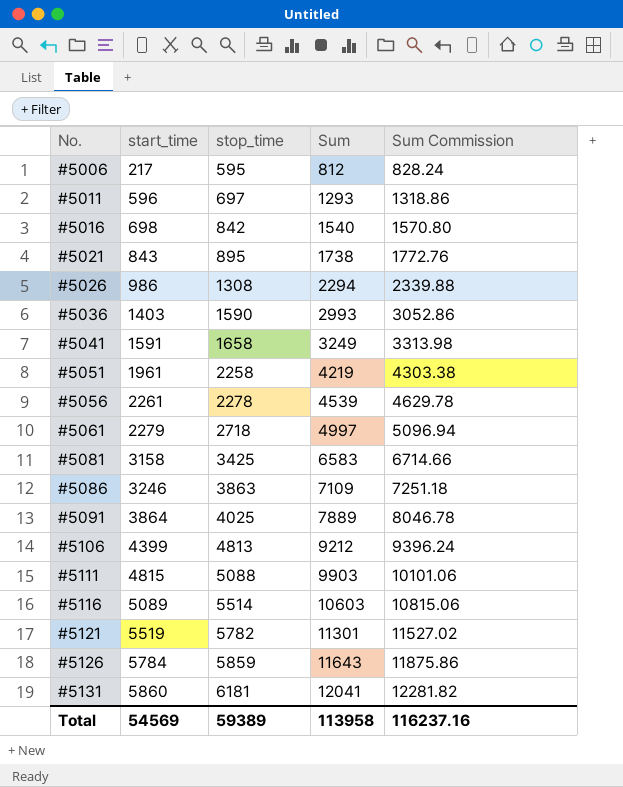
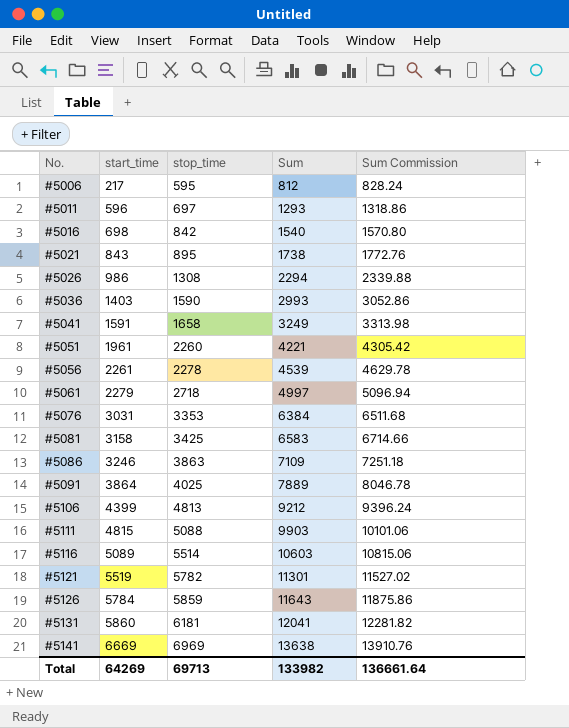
#5051 | stop_time: 2258 -> 2260
#5051 | Sum: 4219 -> 4221
#5051 | Sum Commission: 4303.38 -> 4305.42
row #5076: none -> 3031 | 3353 | 6384 | 6511.68
row #5141: none -> 6669 | 6969 | 13638 | 13910.76
Total | start_time: 54569 -> 64269
Total | stop_time: 59389 -> 69713
Total | Sum: 113958 -> 133982
Total | Sum Commission: 116237.16 -> 136661.64

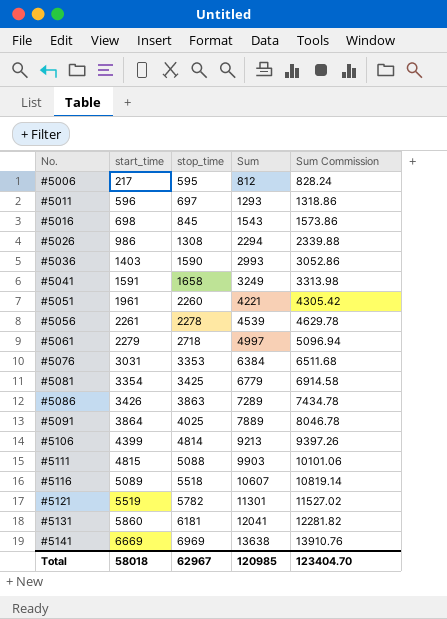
row #5021: 843 | 895 | 1738 | 1772.76 -> none
row #5126: 5784 | 5859 | 11643 | 11875.86 -> none
#5016 | stop_time: 842 -> 845
#5016 | Sum: 1540 -> 1543
#5016 | Sum Commission: 1570.80 -> 1573.86
#5081 | start_time: 3158 -> 3354
#5081 | Sum: 6583 -> 6779
#5081 | Sum Commission: 6714.66 -> 6914.58
#5086 | start_time: 3246 -> 3426
#5086 | Sum: 7109 -> 7289
#5086 | Sum Commission: 7251.18 -> 7434.78
#5106 | stop_time: 4813 -> 4814
#5106 | Sum: 9212 -> 9213
#5106 | Sum Commission: 9396.24 -> 9397.26
#5116 | stop_time: 5514 -> 5518
#5116 | Sum: 10603 -> 10607
#5116 | Sum Commission: 10815.06 -> 10819.14
Total | start_time: 64269 -> 58018
Total | stop_time: 69713 -> 62967
Total | Sum: 133982 -> 120985
Total | Sum Commission: 136661.64 -> 123404.70

